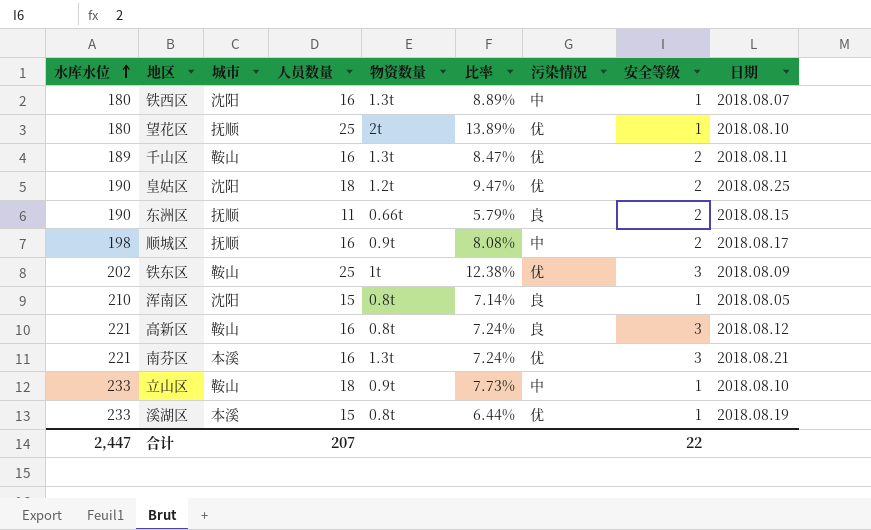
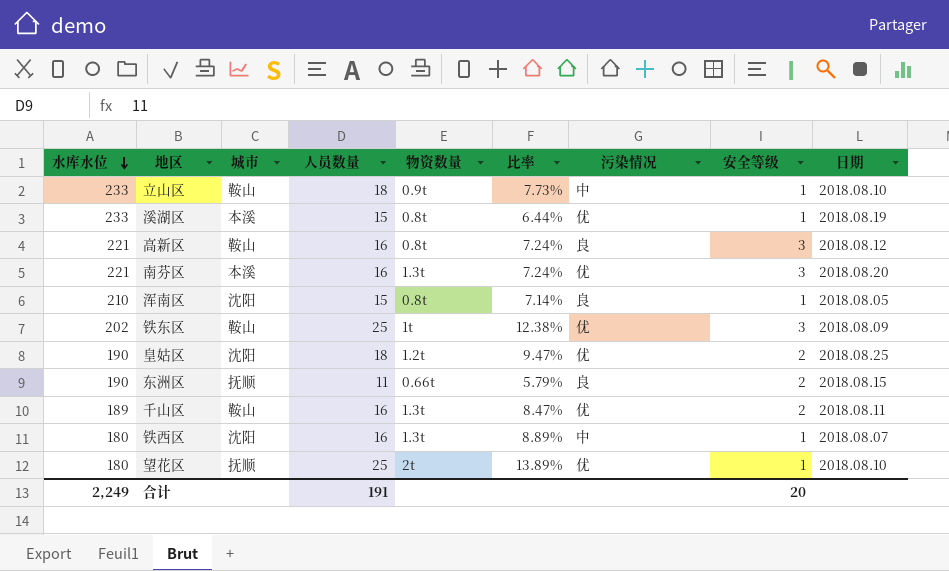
row order: 水库水位 ascending -> 水库水位 descending
row 顺城区: 198 | 抚顺 | 16 | 0.9t | 8.08% | 中 | 2 | 2018.08.17 -> none
南芬区 | 日期: 2018.08.21 -> 2018.08.20
合计 | 水库水位: 2,447 -> 2,249
合计 | 人员数量: 207 -> 191
合计 | 安全等级: 22 -> 20

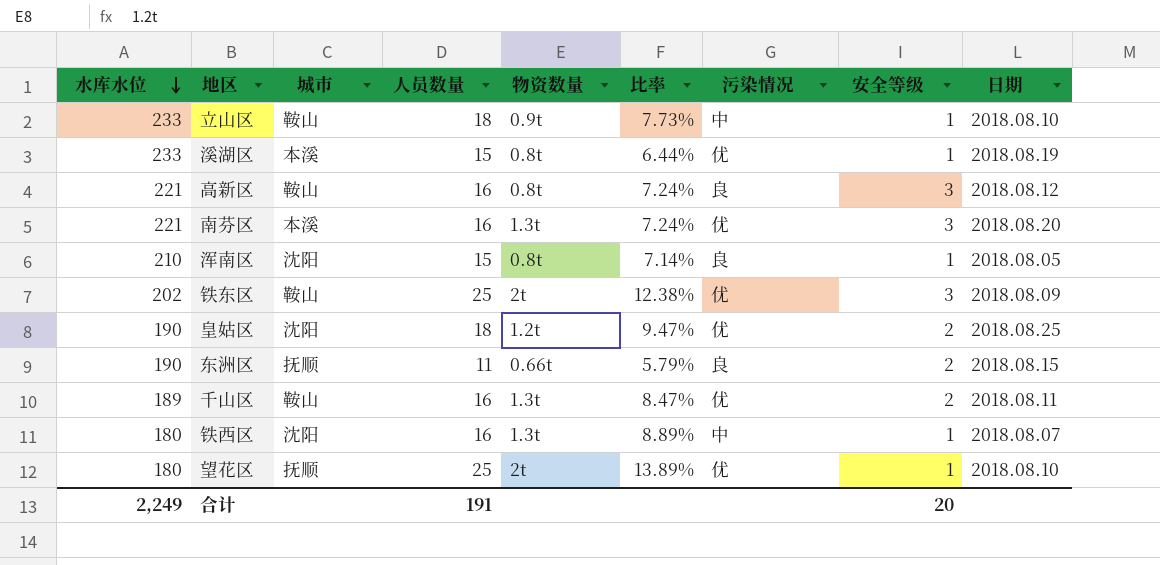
铁东区 | 物资数量: 1t -> 2t

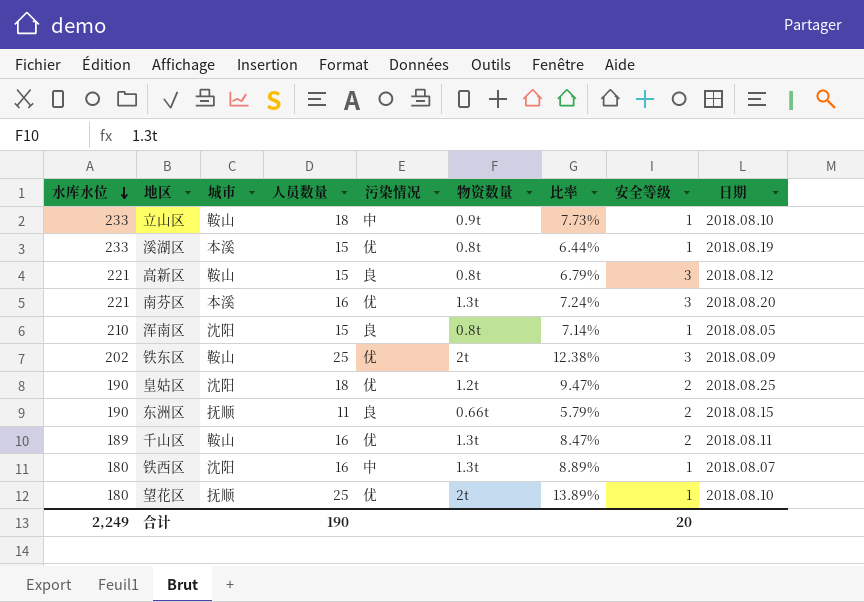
column 污染情况 | position: 7 -> 5
高新区 | 人员数量: 16 -> 15
高新区 | 比率: 7.24% -> 6.79%
合计 | 人员数量: 191 -> 190

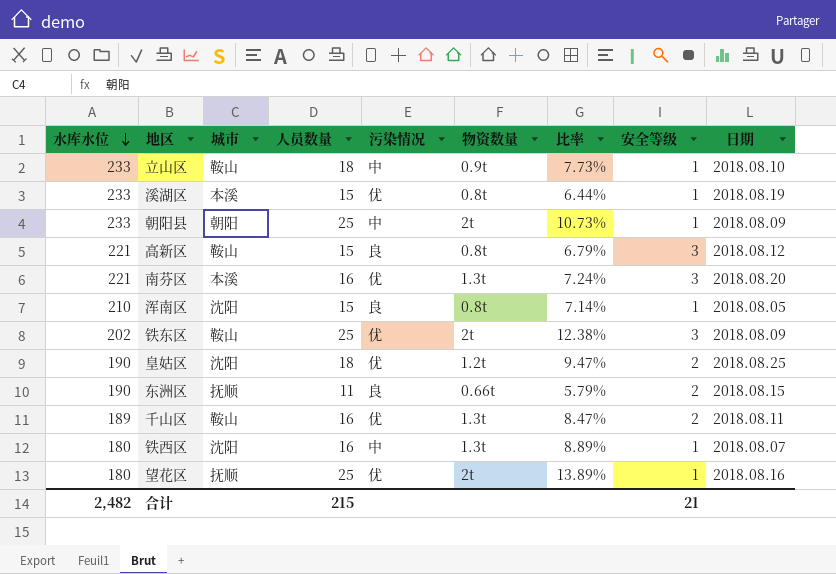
row 朝阳县: none -> 233 | 朝阳 | 25 | 中 | 2t | 10.73% | 1 | 2018.08.09
望花区 | 日期: 2018.08.10 -> 2018.08.16
合计 | 水库水位: 2,249 -> 2,482
合计 | 人员数量: 190 -> 215
合计 | 安全等级: 20 -> 21

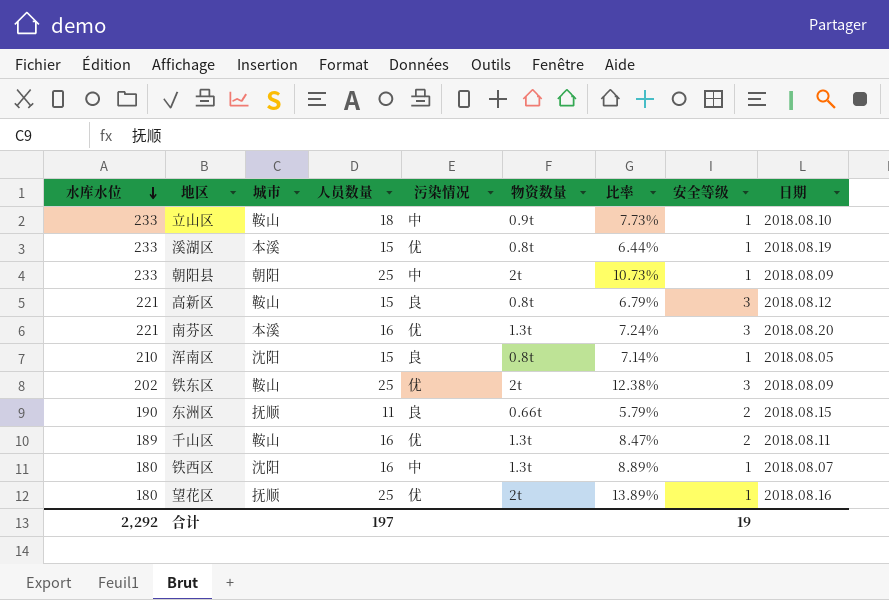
row 皇姑区: 190 | 沈阳 | 18 | 优 | 1.2t | 9.47% | 2 | 2018.08.25 -> none
合计 | 水库水位: 2,482 -> 2,292
合计 | 人员数量: 215 -> 197
合计 | 安全等级: 21 -> 19

